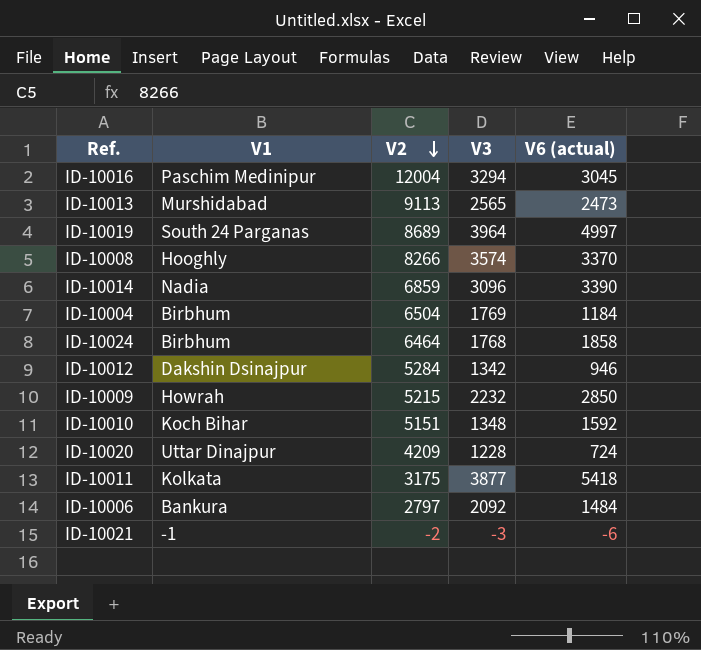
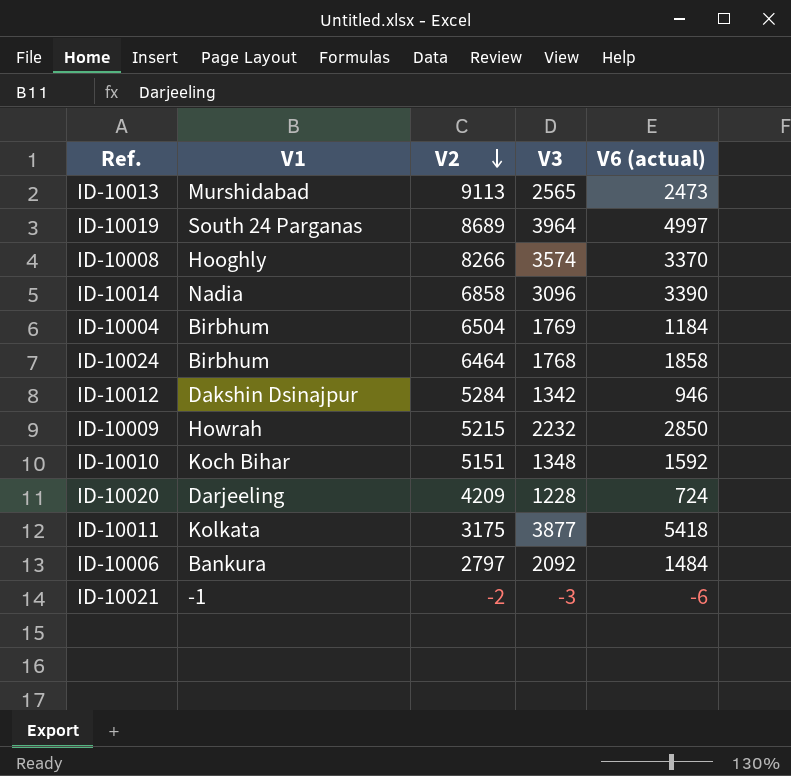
row ID-10016: Paschim Medinipur | 12004 | 3294 | 3045 -> none
ID-10014 | V2: 6859 -> 6858
ID-10020 | V1: Uttar Dinajpur -> Darjeeling

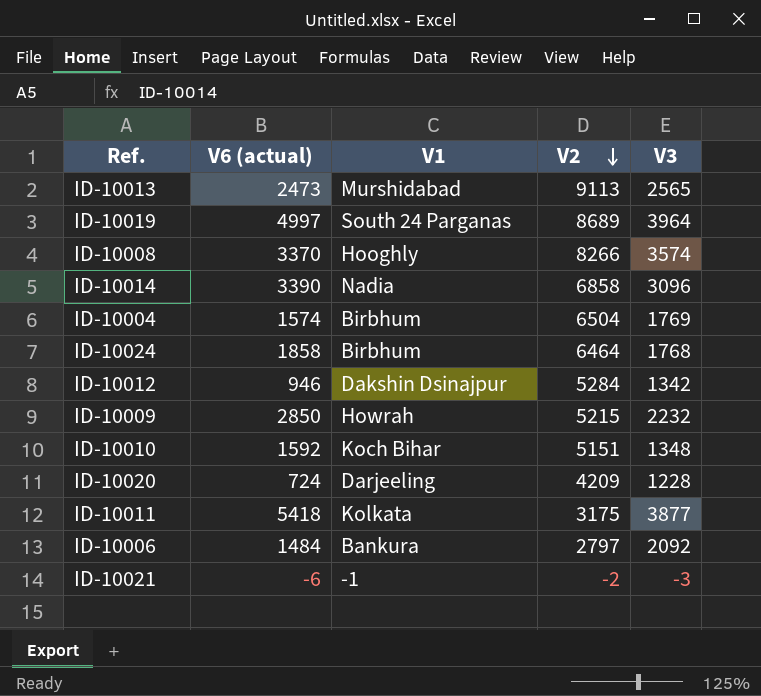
column V6 (actual) | position: 5 -> 2
ID-10004 | V6 (actual): 1184 -> 1574

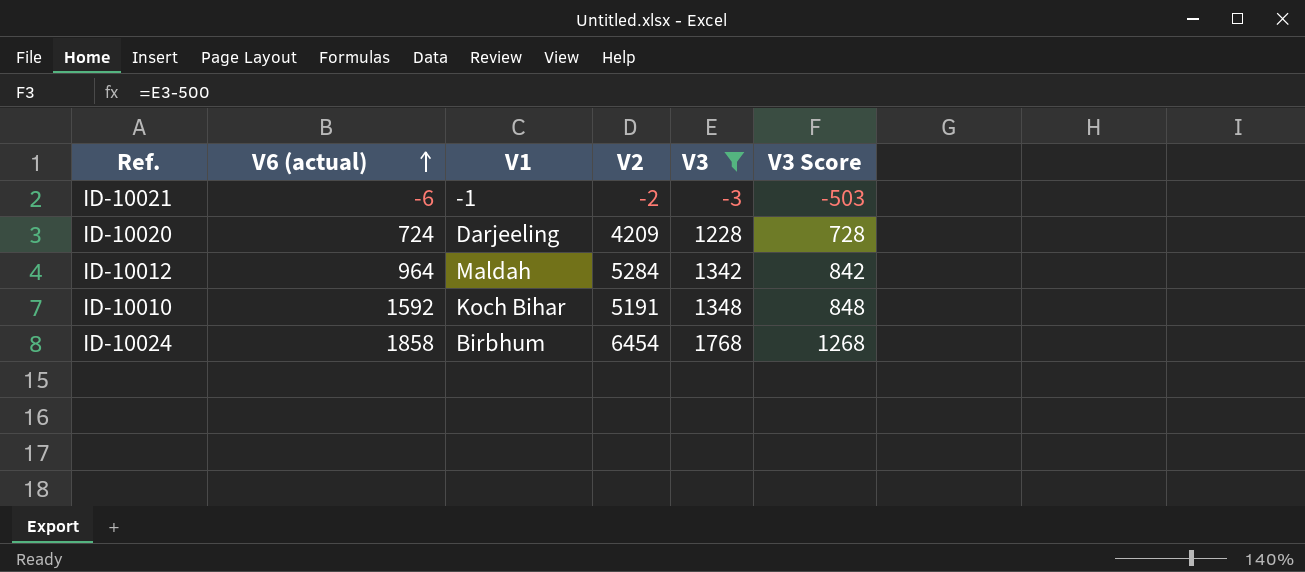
filter: none -> V3 <= 1768
row order: V2 descending -> V6 (actual) ascending
column V3 Score | formula: none -> [V3] - 500
ID-10012 | V6 (actual): 946 -> 964
ID-10012 | V1: Dakshin Dsinajpur -> Maldah
ID-10010 | V2: 5151 -> 5191
ID-10024 | V2: 6464 -> 6454

